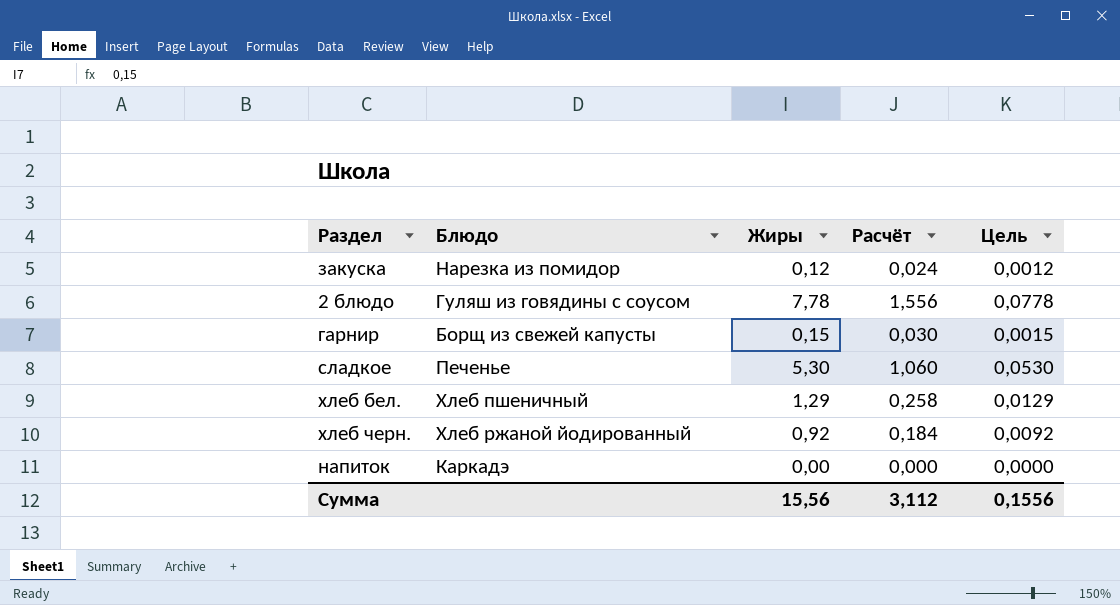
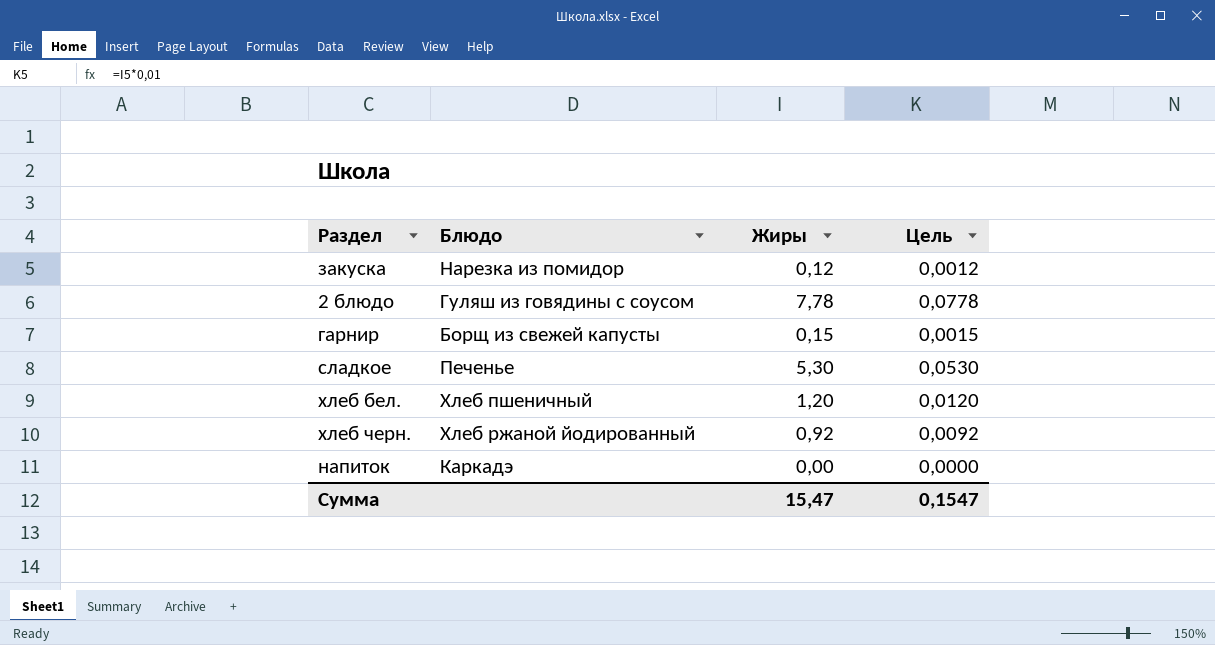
column Расчёт | formula: [Жиры] * 0,2 -> none
хлеб бел. | Жиры: 1,29 -> 1,20
хлеб бел. | Цель: 0,0129 -> 0,0120
Сумма | Жиры: 15,56 -> 15,47
Сумма | Цель: 0,1556 -> 0,1547

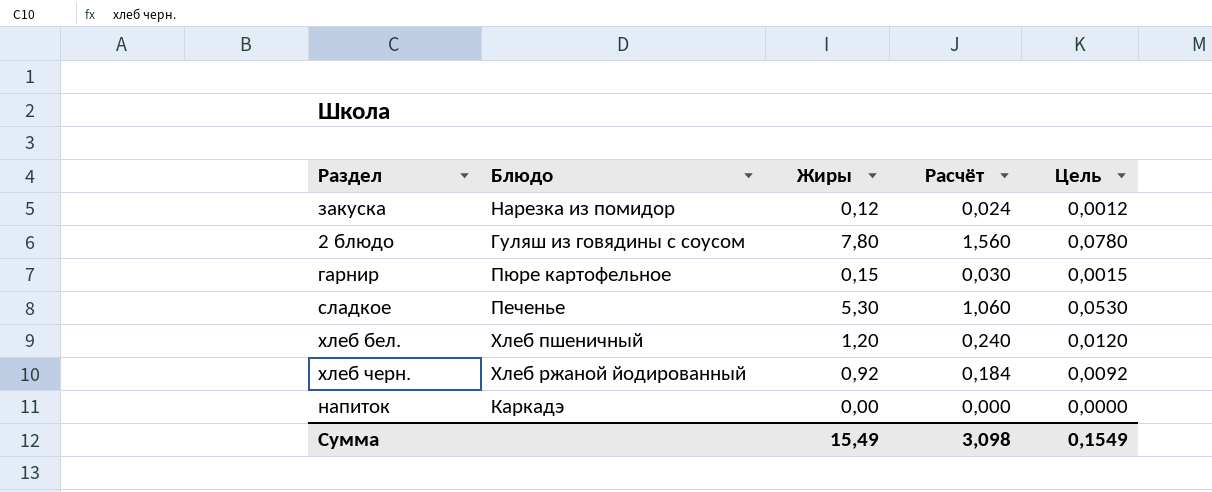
column Расчёт | formula: none -> [Жиры] * 0,2
2 блюдо | Жиры: 7,78 -> 7,80
2 блюдо | Цель: 0,0778 -> 0,0780
гарнир | Блюдо: Борщ из свежей капусты -> Пюре картофельное
Сумма | Жиры: 15,47 -> 15,49
Сумма | Цель: 0,1547 -> 0,1549

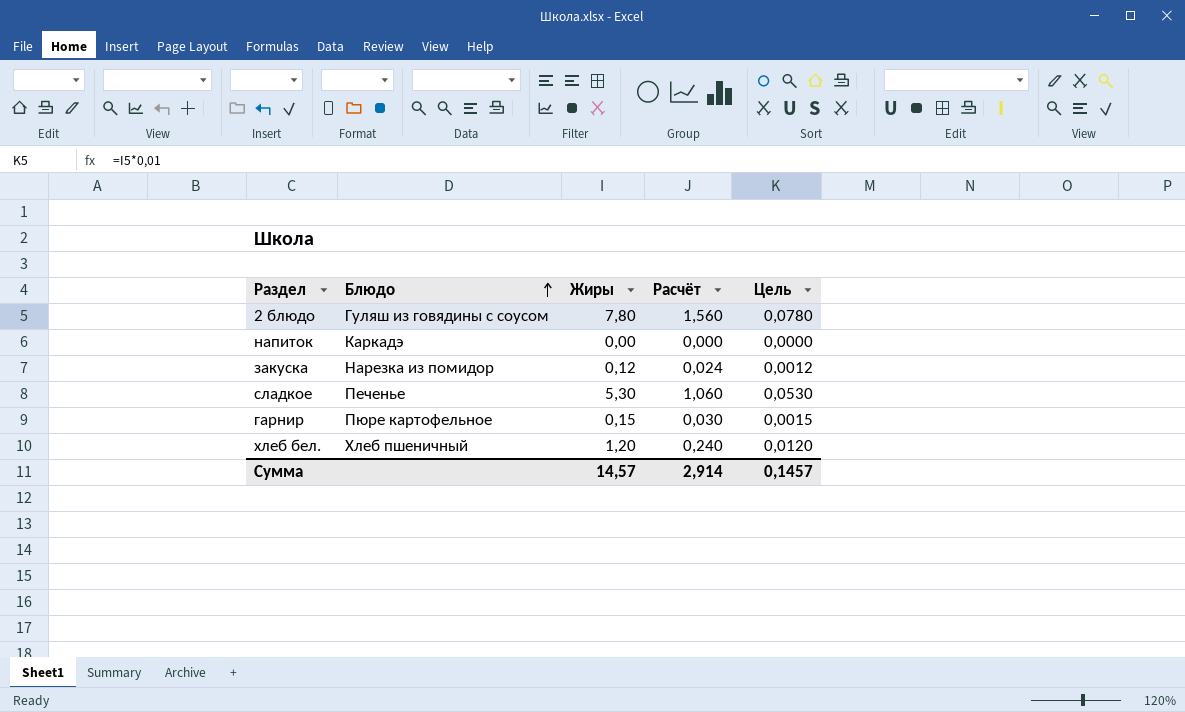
row order: none -> Блюдо ascending
row хлеб черн.: Хлеб ржаной йодированный | 0,92 | 0,184 | 0,0092 -> none
Сумма | Жиры: 15,49 -> 14,57
Сумма | Расчёт: 3,098 -> 2,914
Сумма | Цель: 0,1549 -> 0,1457

